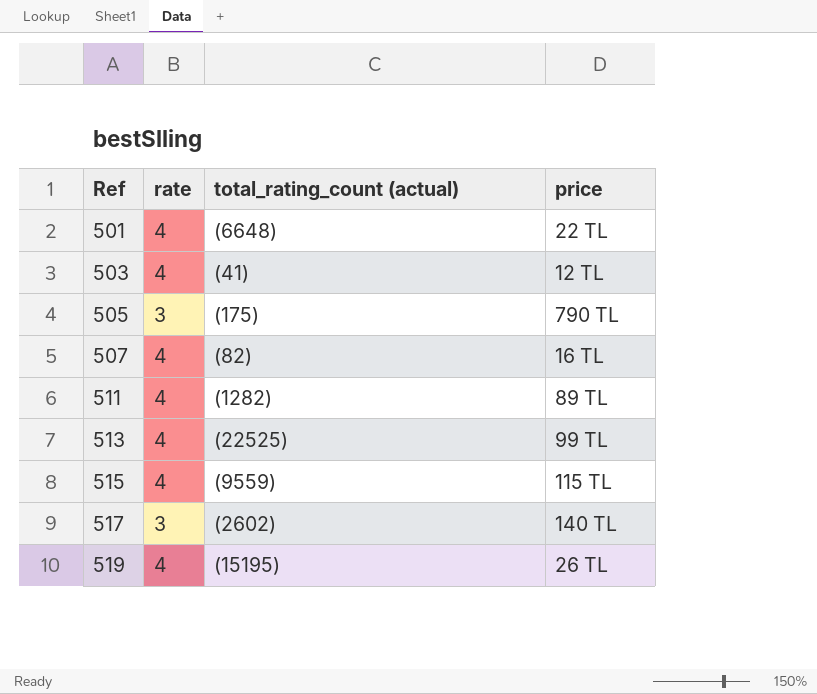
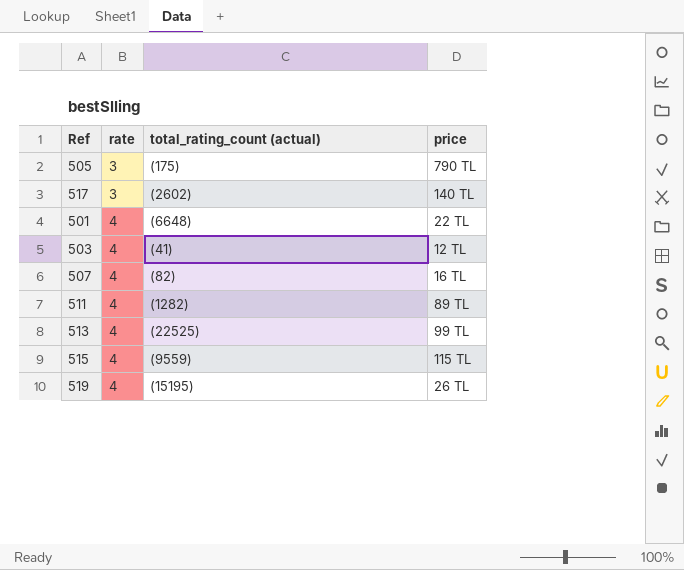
row order: Ref ascending -> rate ascending

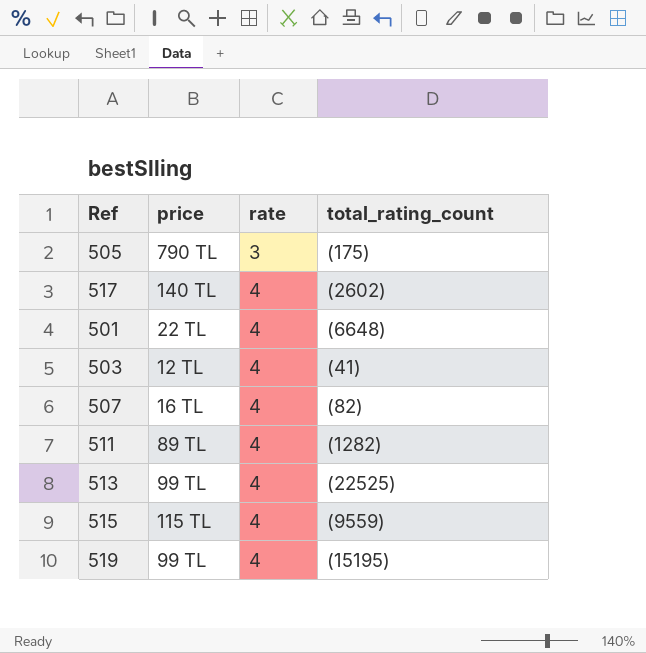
column price | position: 4 -> 2
column name: total_rating_count (actual) -> total_rating_count
517 | rate: 3 -> 4
519 | price: 26 TL -> 99 TL

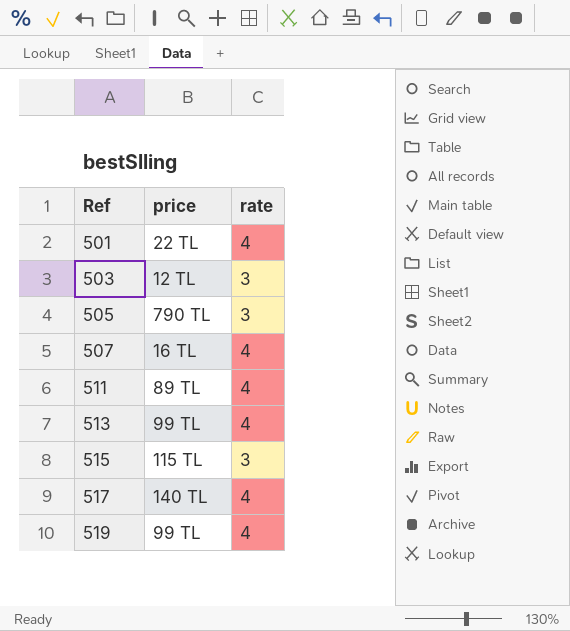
row order: rate ascending -> Ref ascending
column total_rating_count | position: 4 -> none
503 | rate: 4 -> 3
515 | rate: 4 -> 3

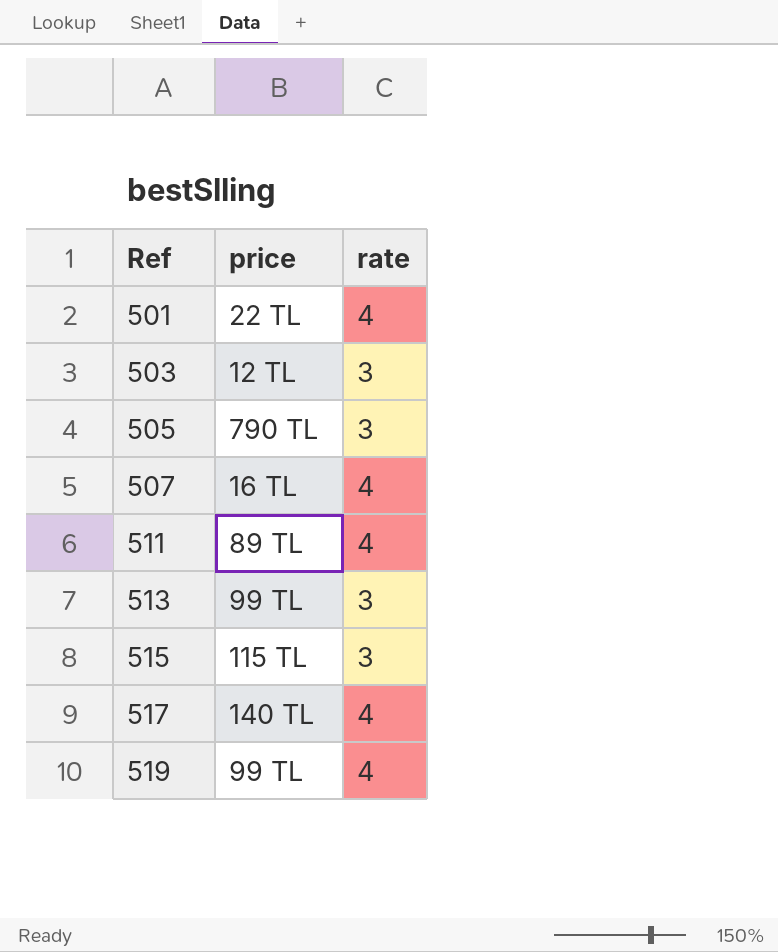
513 | rate: 4 -> 3

